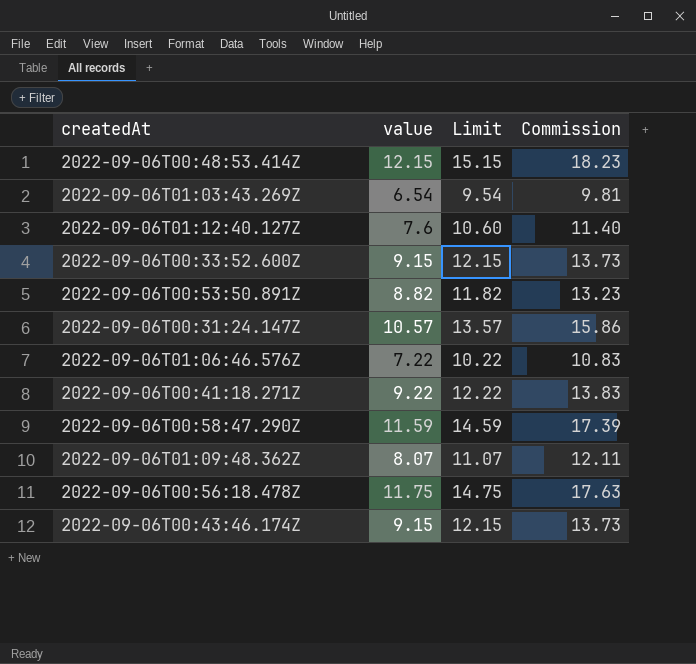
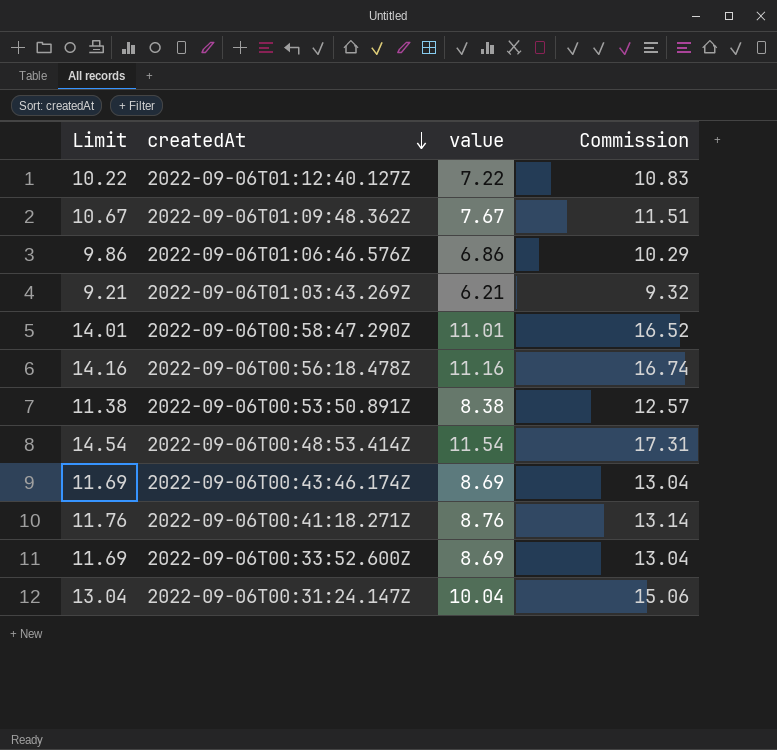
row order: none -> createdAt descending
column Limit | position: 3 -> 1
2022-09-06T01:12:40.127Z | Limit: 10.60 -> 10.22
2022-09-06T01:12:40.127Z | value: 7.6 -> 7.22
2022-09-06T01:12:40.127Z | Commission: 11.40 -> 10.83
2022-09-06T01:09:48.362Z | Limit: 11.07 -> 10.67
2022-09-06T01:09:48.362Z | value: 8.07 -> 7.67
2022-09-06T01:09:48.362Z | Commission: 12.11 -> 11.51
2022-09-06T01:06:46.576Z | Limit: 10.22 -> 9.86
2022-09-06T01:06:46.576Z | value: 7.22 -> 6.86
2022-09-06T01:06:46.576Z | Commission: 10.83 -> 10.29
2022-09-06T01:03:43.269Z | Limit: 9.54 -> 9.21
2022-09-06T01:03:43.269Z | value: 6.54 -> 6.21
2022-09-06T01:03:43.269Z | Commission: 9.81 -> 9.32
2022-09-06T00:58:47.290Z | Limit: 14.59 -> 14.01
2022-09-06T00:58:47.290Z | value: 11.59 -> 11.01
2022-09-06T00:58:47.290Z | Commission: 17.39 -> 16.52
2022-09-06T00:56:18.478Z | Limit: 14.75 -> 14.16
2022-09-06T00:56:18.478Z | value: 11.75 -> 11.16
2022-09-06T00:56:18.478Z | Commission: 17.63 -> 16.74
2022-09-06T00:53:50.891Z | Limit: 11.82 -> 11.38
2022-09-06T00:53:50.891Z | value: 8.82 -> 8.38
2022-09-06T00:53:50.891Z | Commission: 13.23 -> 12.57
2022-09-06T00:48:53.414Z | Limit: 15.15 -> 14.54
2022-09-06T00:48:53.414Z | value: 12.15 -> 11.54
2022-09-06T00:48:53.414Z | Commission: 18.23 -> 17.31
2022-09-06T00:43:46.174Z | Limit: 12.15 -> 11.69
2022-09-06T00:43:46.174Z | value: 9.15 -> 8.69
2022-09-06T00:43:46.174Z | Commission: 13.73 -> 13.04
2022-09-06T00:41:18.271Z | Limit: 12.22 -> 11.76
2022-09-06T00:41:18.271Z | value: 9.22 -> 8.76
2022-09-06T00:41:18.271Z | Commission: 13.83 -> 13.14
2022-09-06T00:33:52.600Z | Limit: 12.15 -> 11.69
2022-09-06T00:33:52.600Z | value: 9.15 -> 8.69
2022-09-06T00:33:52.600Z | Commission: 13.73 -> 13.04
2022-09-06T00:31:24.147Z | Limit: 13.57 -> 13.04
2022-09-06T00:31:24.147Z | value: 10.57 -> 10.04
2022-09-06T00:31:24.147Z | Commission: 15.86 -> 15.06

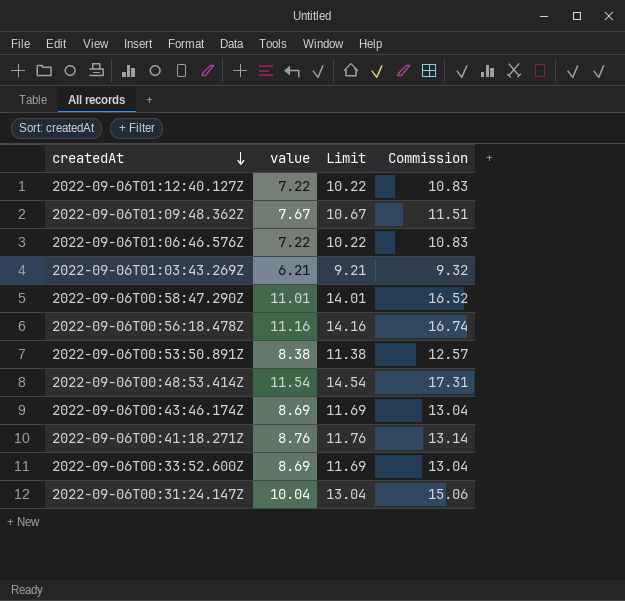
column Limit | position: 1 -> 3
2022-09-06T01:06:46.576Z | value: 6.86 -> 7.22
2022-09-06T01:06:46.576Z | Limit: 9.86 -> 10.22
2022-09-06T01:06:46.576Z | Commission: 10.29 -> 10.83

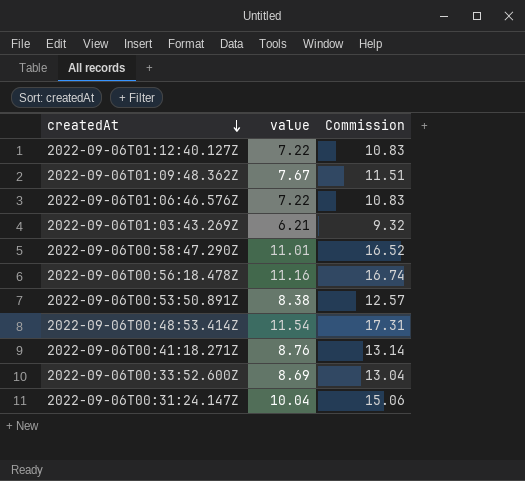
column Limit | formula: [value] + 3 -> none
row 2022-09-06T00:43:46.174Z: 8.69 | 11.69 | 13.04 -> none

